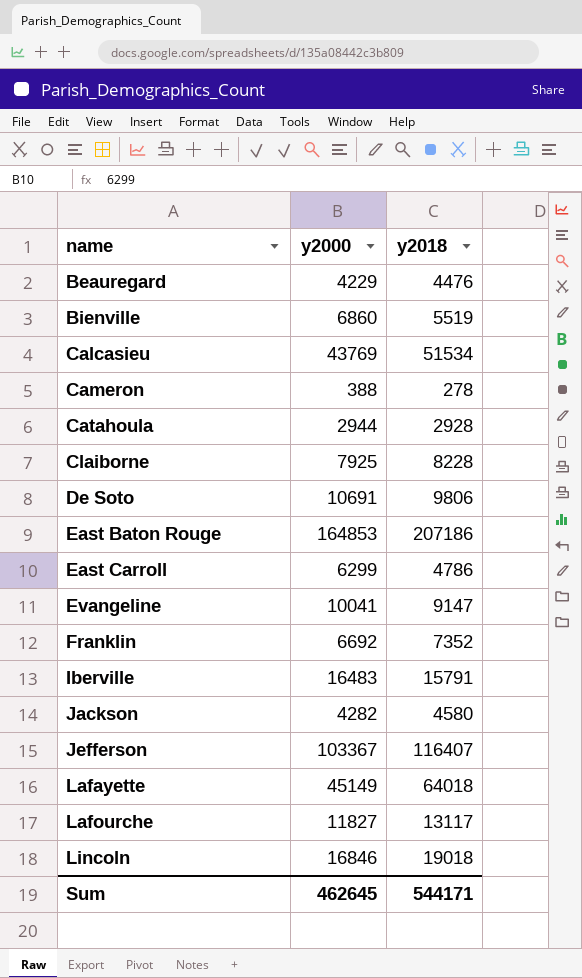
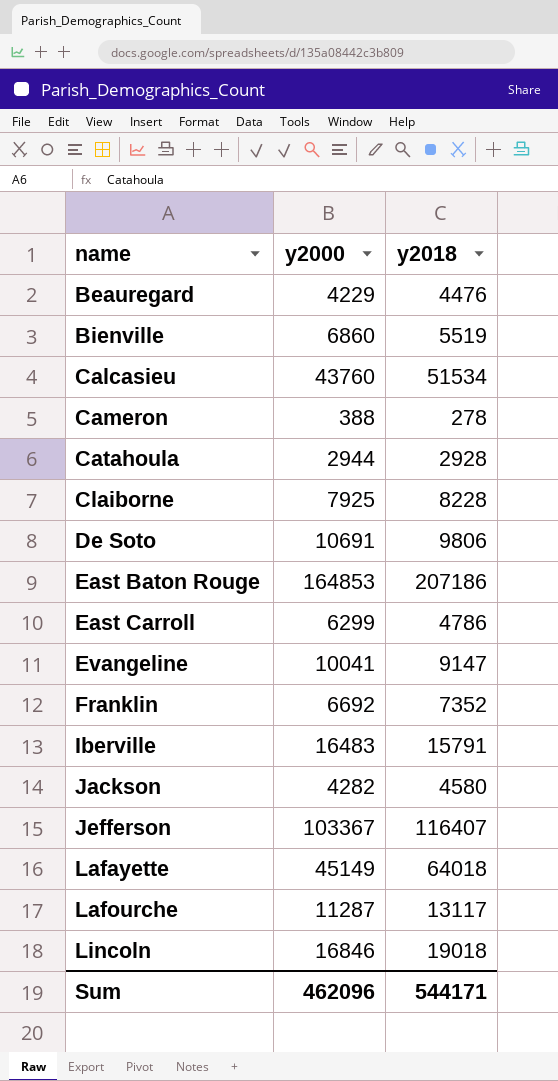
Calcasieu | y2000: 43769 -> 43760
Lafourche | y2000: 11827 -> 11287
Sum | y2000: 462645 -> 462096

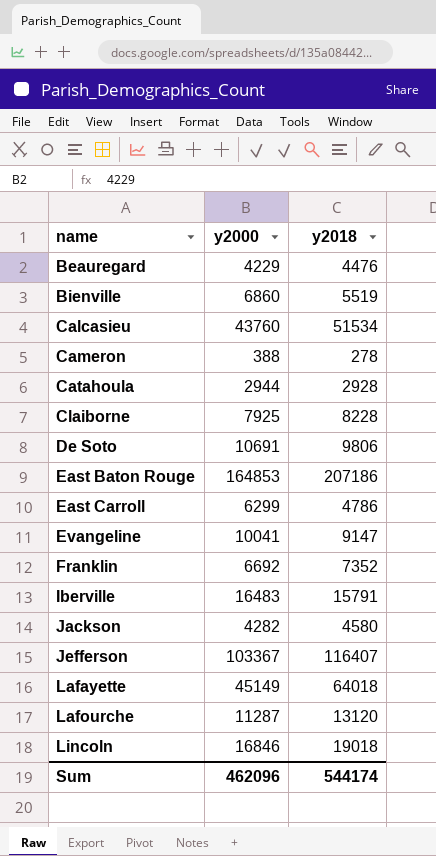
Lafourche | y2018: 13117 -> 13120
Sum | y2018: 544171 -> 544174

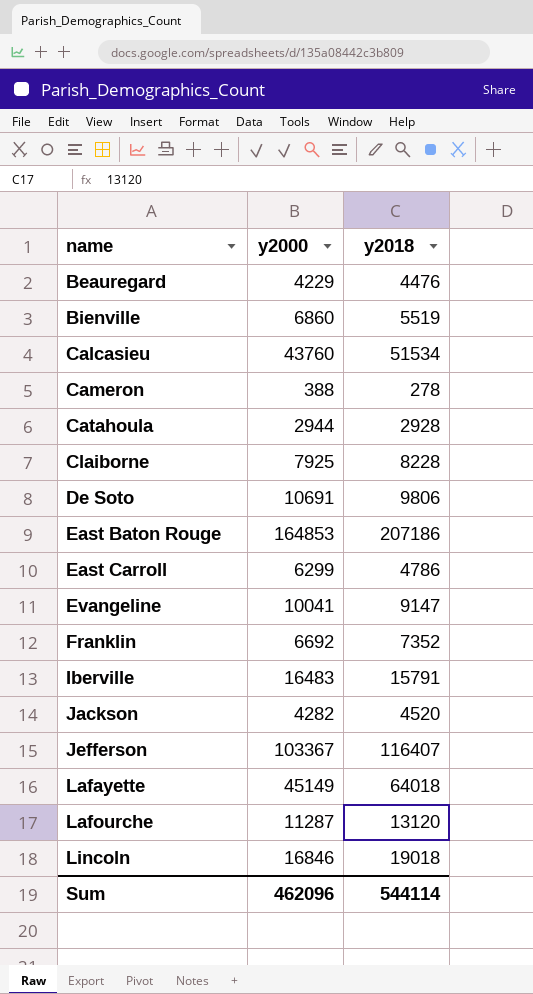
Jackson | y2018: 4580 -> 4520
Sum | y2018: 544174 -> 544114

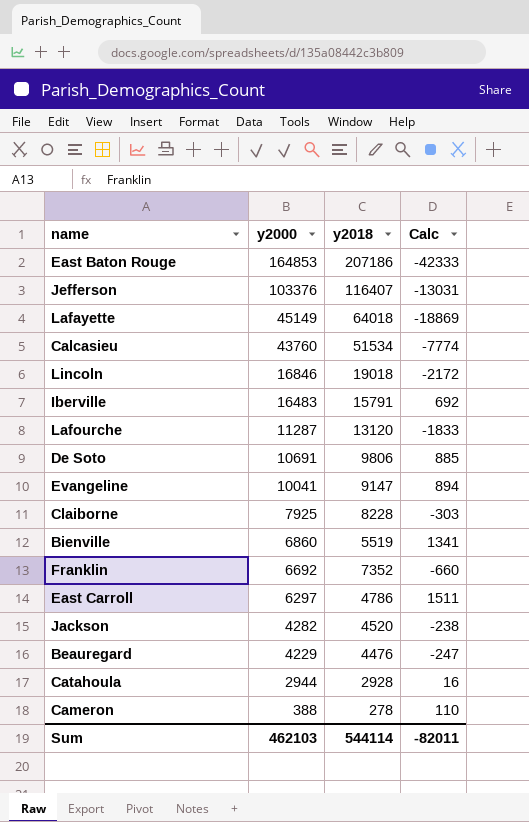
row order: name ascending -> y2000 descending
column Calc | formula: none -> [y2000] - [y2018]
Jefferson | y2000: 103367 -> 103376
East Carroll | y2000: 6299 -> 6297
Sum | y2000: 462096 -> 462103

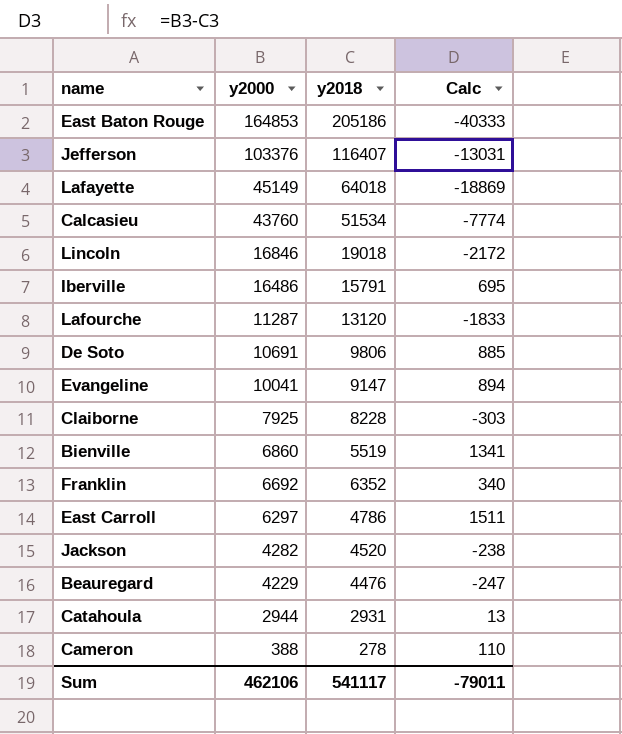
East Baton Rouge | y2018: 207186 -> 205186
East Baton Rouge | Calc: -42333 -> -40333
Iberville | y2000: 16483 -> 16486
Iberville | Calc: 692 -> 695
Franklin | y2018: 7352 -> 6352
Franklin | Calc: -660 -> 340
Catahoula | y2018: 2928 -> 2931
Catahoula | Calc: 16 -> 13
Sum | y2000: 462103 -> 462106
Sum | y2018: 544114 -> 541117
Sum | Calc: -82011 -> -79011

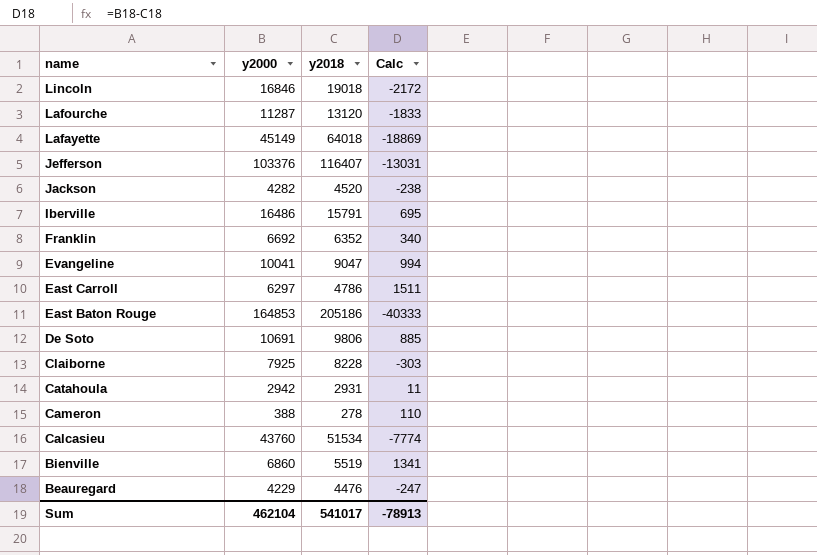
row order: y2000 descending -> name descending
Evangeline | y2018: 9147 -> 9047
Evangeline | Calc: 894 -> 994
Catahoula | y2000: 2944 -> 2942
Catahoula | Calc: 13 -> 11
Sum | y2000: 462106 -> 462104
Sum | y2018: 541117 -> 541017
Sum | Calc: -79011 -> -78913

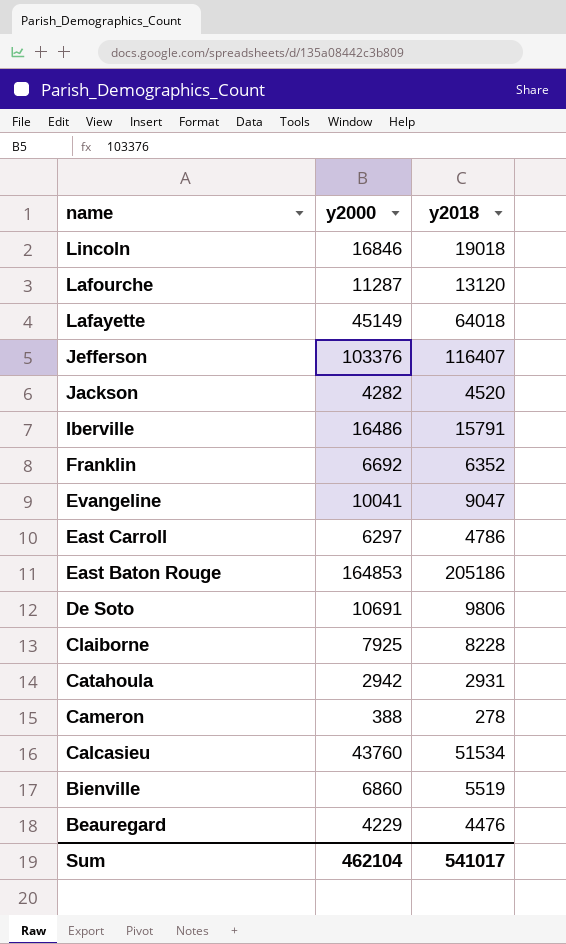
column Calc | formula: [y2000] - [y2018] -> none

